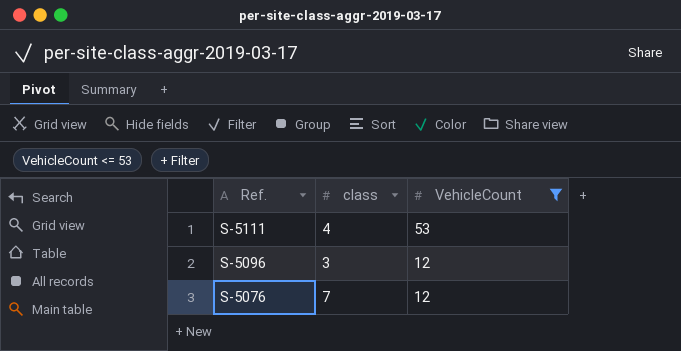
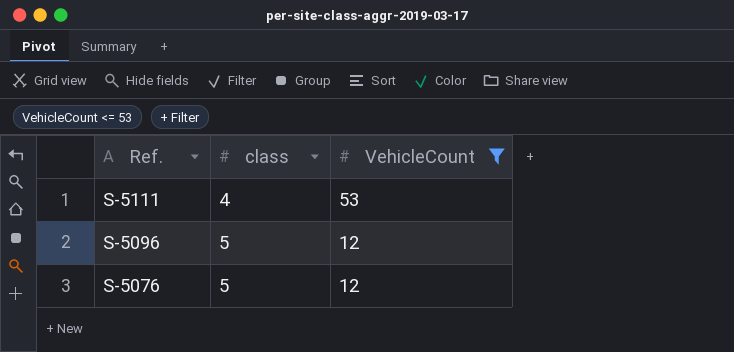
S-5096 | class: 3 -> 5
S-5076 | class: 7 -> 5

